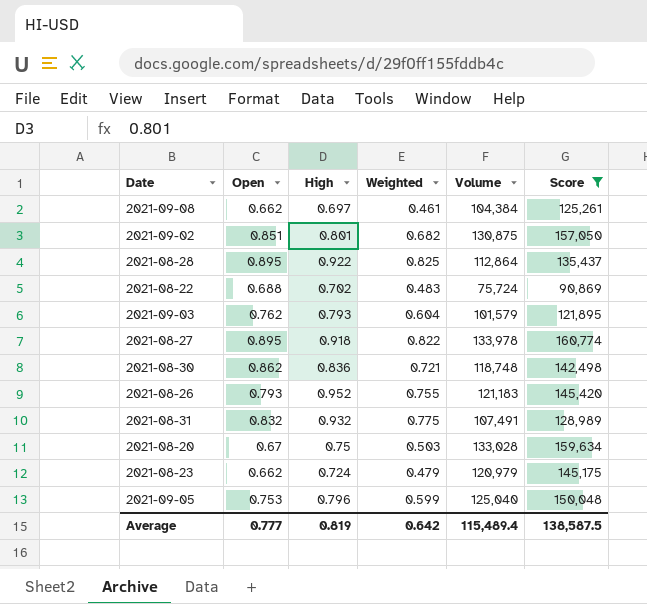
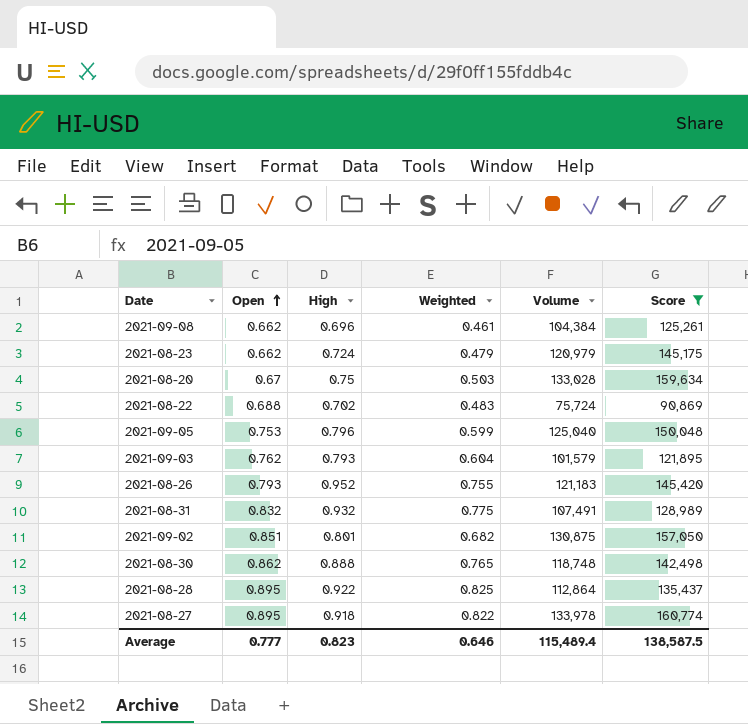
row order: none -> Open ascending
2021-09-08 | High: 0.697 -> 0.696
2021-08-30 | High: 0.836 -> 0.888
2021-08-30 | Weighted: 0.721 -> 0.765
Average | High: 0.819 -> 0.823
Average | Weighted: 0.642 -> 0.646

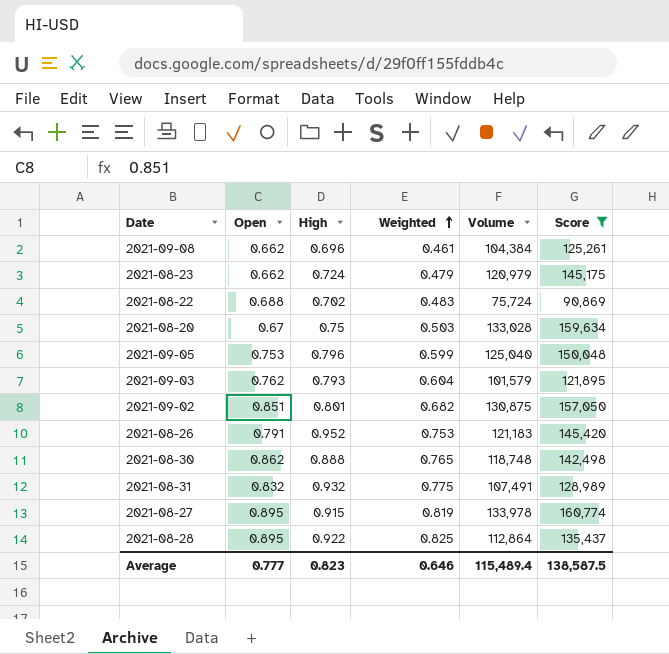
row order: Open ascending -> Weighted ascending
2021-08-26 | Open: 0.793 -> 0.791
2021-08-26 | Weighted: 0.755 -> 0.753
2021-08-27 | High: 0.918 -> 0.915
2021-08-27 | Weighted: 0.822 -> 0.819

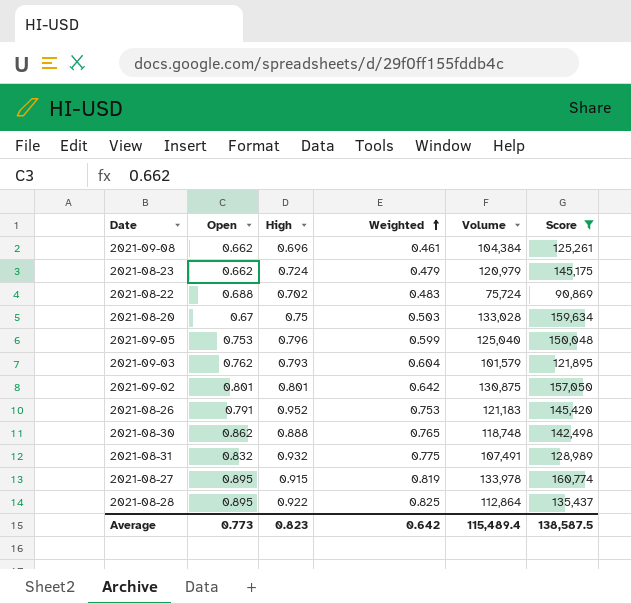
2021-09-02 | Open: 0.851 -> 0.801
2021-09-02 | Weighted: 0.682 -> 0.642
Average | Open: 0.777 -> 0.773
Average | Weighted: 0.646 -> 0.642

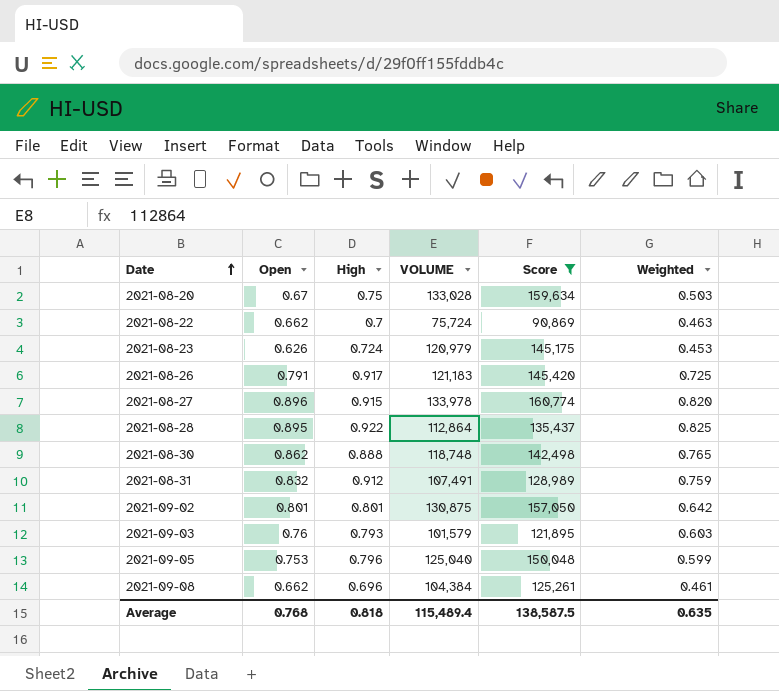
row order: Weighted ascending -> Date ascending
column name: Volume -> VOLUME
column Weighted | position: 4 -> 6
2021-08-22 | Open: 0.688 -> 0.662
2021-08-22 | High: 0.702 -> 0.7
2021-08-22 | Weighted: 0.483 -> 0.463
2021-08-23 | Open: 0.662 -> 0.626
2021-08-23 | Weighted: 0.479 -> 0.453
2021-08-26 | High: 0.952 -> 0.917
2021-08-26 | Weighted: 0.753 -> 0.725
2021-08-27 | Open: 0.895 -> 0.896
2021-08-27 | Weighted: 0.819 -> 0.820
2021-08-31 | High: 0.932 -> 0.912
2021-08-31 | Weighted: 0.775 -> 0.759
2021-09-03 | Open: 0.762 -> 0.76
2021-09-03 | Weighted: 0.604 -> 0.603
Average | Open: 0.773 -> 0.768
Average | High: 0.823 -> 0.818
Average | Weighted: 0.642 -> 0.635

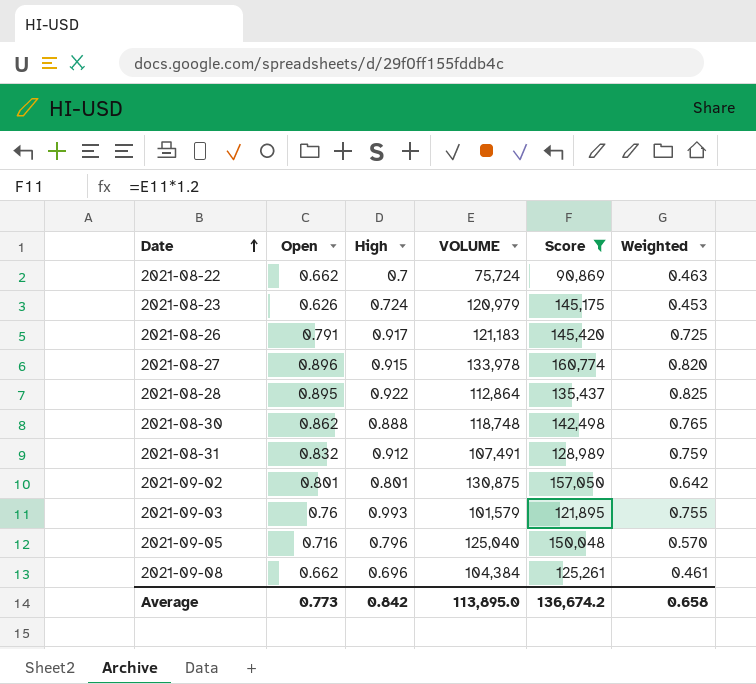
row 2021-08-20: 0.67 | 0.75 | 133,028 | 159,634 | 0.503 -> none
2021-09-03 | High: 0.793 -> 0.993
2021-09-03 | Weighted: 0.603 -> 0.755
2021-09-05 | Open: 0.753 -> 0.716
2021-09-05 | Weighted: 0.599 -> 0.570
Average | Open: 0.768 -> 0.773
Average | High: 0.818 -> 0.842
Average | VOLUME: 115,489.4 -> 113,895.0
Average | Score: 138,587.5 -> 136,674.2
Average | Weighted: 0.635 -> 0.658

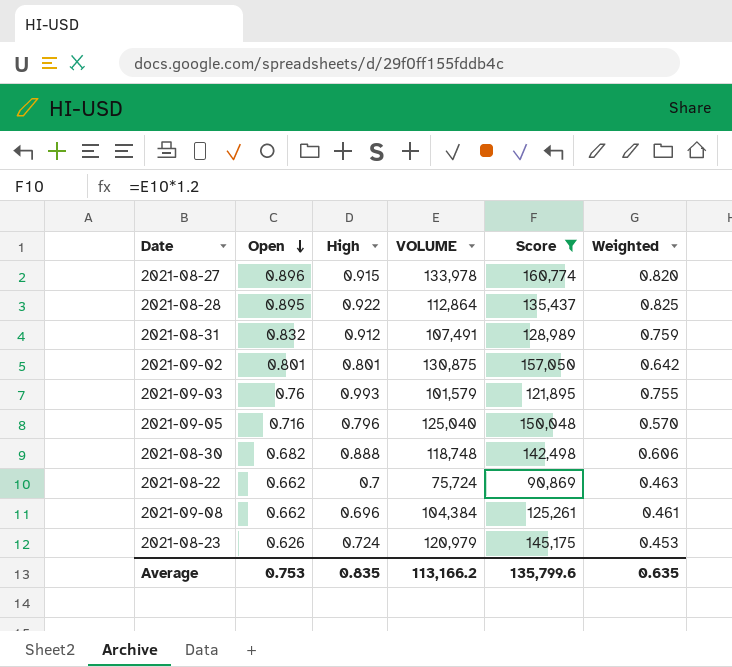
row order: Date ascending -> Open descending
row 2021-08-26: 0.791 | 0.917 | 121,183 | 145,420 | 0.725 -> none
2021-08-30 | Open: 0.862 -> 0.682
2021-08-30 | Weighted: 0.765 -> 0.606
Average | Open: 0.773 -> 0.753
Average | High: 0.842 -> 0.835
Average | VOLUME: 113,895.0 -> 113,166.2
Average | Score: 136,674.2 -> 135,799.6
Average | Weighted: 0.658 -> 0.635

